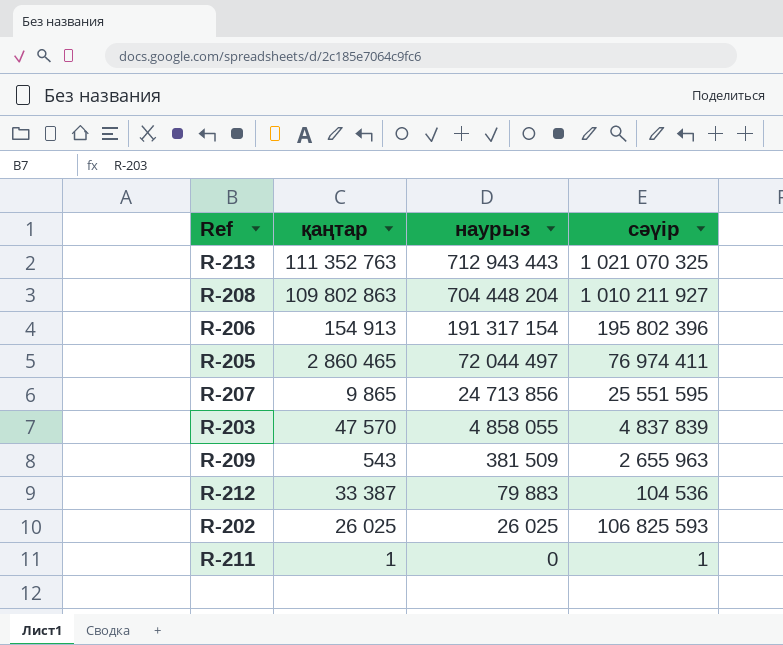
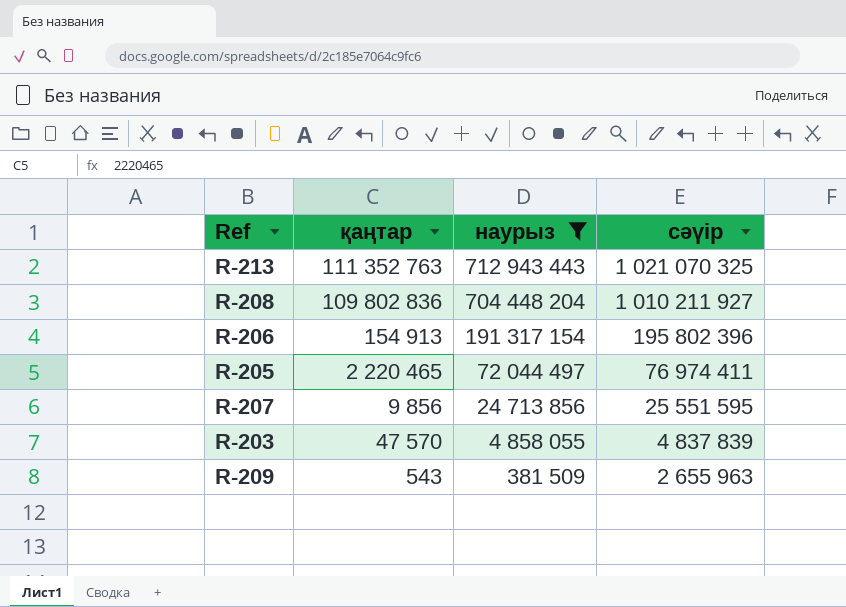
filter: none -> наурыз >= 381 509
R-208 | қаңтар: 109 802 863 -> 109 802 836
R-205 | қаңтар: 2 860 465 -> 2 220 465
R-207 | қаңтар: 9 865 -> 9 856

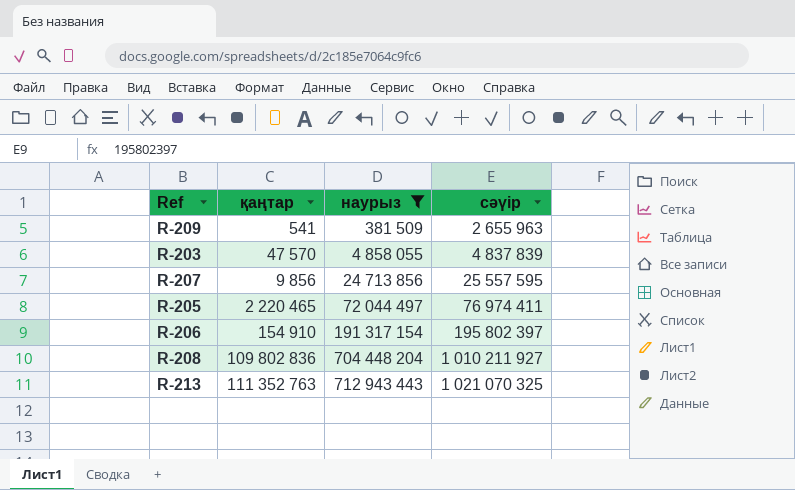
row order: наурыз descending -> наурыз ascending
R-209 | қаңтар: 543 -> 541
R-207 | сәүір: 25 551 595 -> 25 557 595
R-206 | қаңтар: 154 913 -> 154 910
R-206 | сәүір: 195 802 396 -> 195 802 397

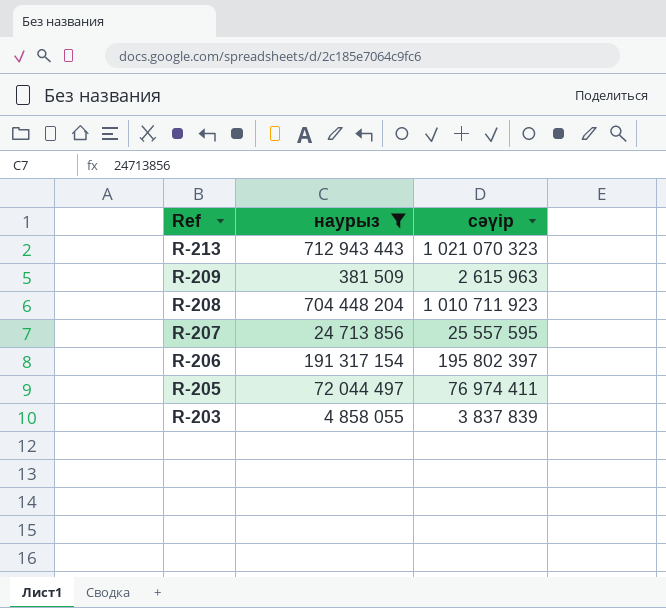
row order: наурыз ascending -> Ref descending
column қаңтар | position: 2 -> none
R-213 | сәүір: 1 021 070 325 -> 1 021 070 323
R-209 | сәүір: 2 655 963 -> 2 615 963
R-208 | сәүір: 1 010 211 927 -> 1 010 711 923
R-203 | сәүір: 4 837 839 -> 3 837 839

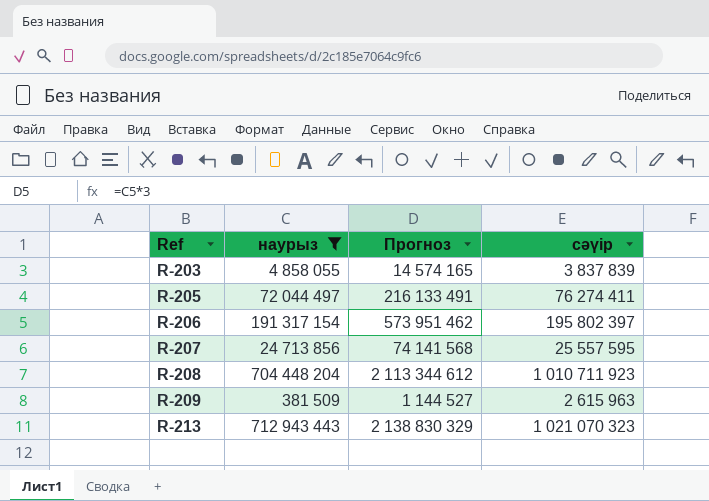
row order: Ref descending -> Ref ascending
column Прогноз | formula: none -> [наурыз] * 3
R-205 | сәүір: 76 974 411 -> 76 274 411

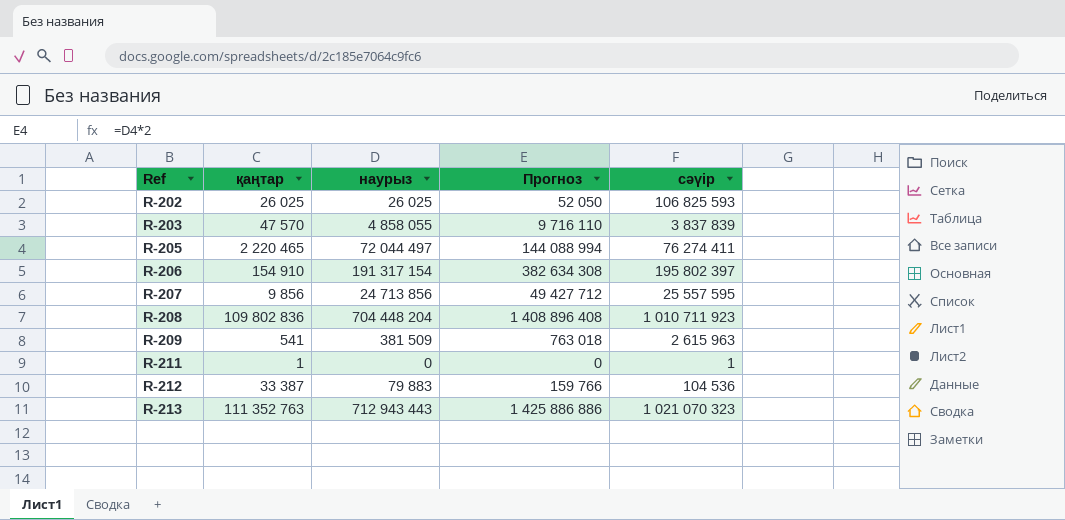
filter: наурыз >= 381 509 -> none
column қаңтар | position: none -> 2
column Прогноз | formula: [наурыз] * 3 -> [наурыз] * 2

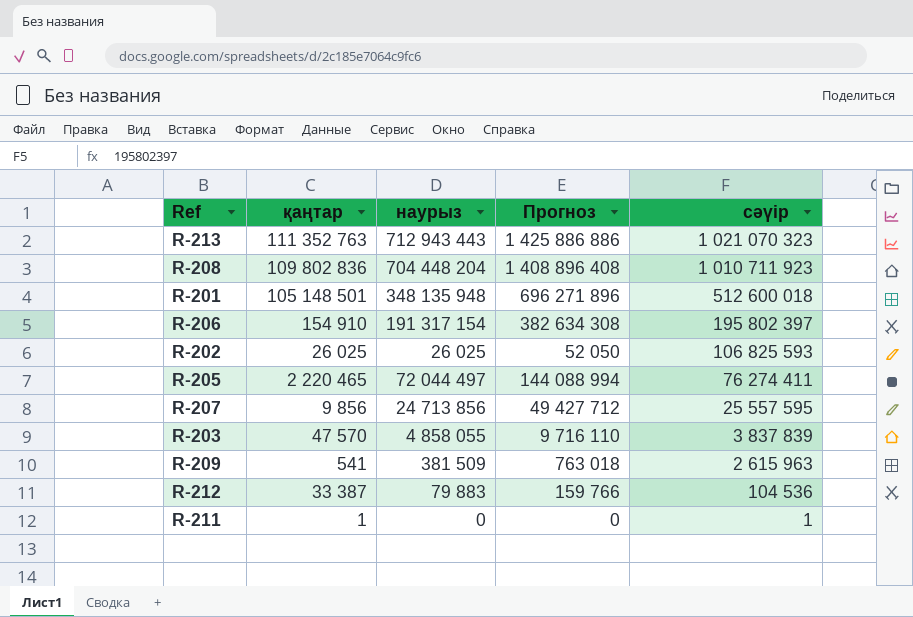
row order: Ref ascending -> сәүір descending
row R-201: none -> 105 148 501 | 348 135 948 | 696 271 896 | 512 600 018

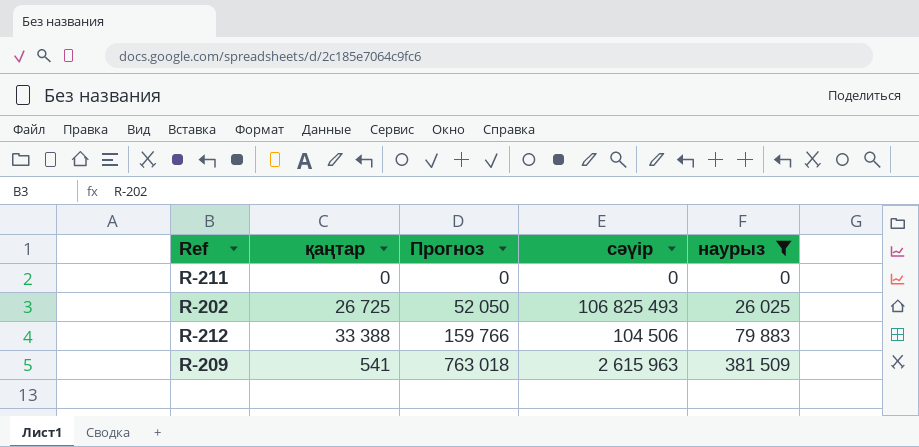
filter: none -> наурыз <= 381 509
row order: сәүір descending -> Прогноз ascending
column наурыз | position: 3 -> 5
R-211 | қаңтар: 1 -> 0
R-211 | сәүір: 1 -> 0
R-202 | қаңтар: 26 025 -> 26 725
R-202 | сәүір: 106 825 593 -> 106 825 493
R-212 | қаңтар: 33 387 -> 33 388
R-212 | сәүір: 104 536 -> 104 506

